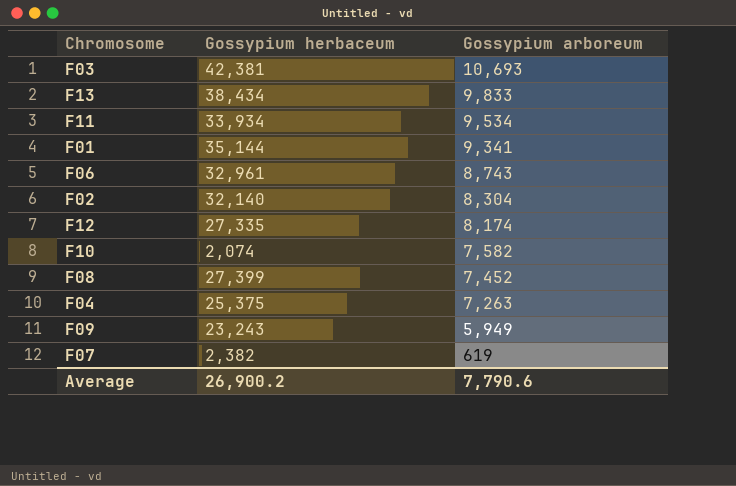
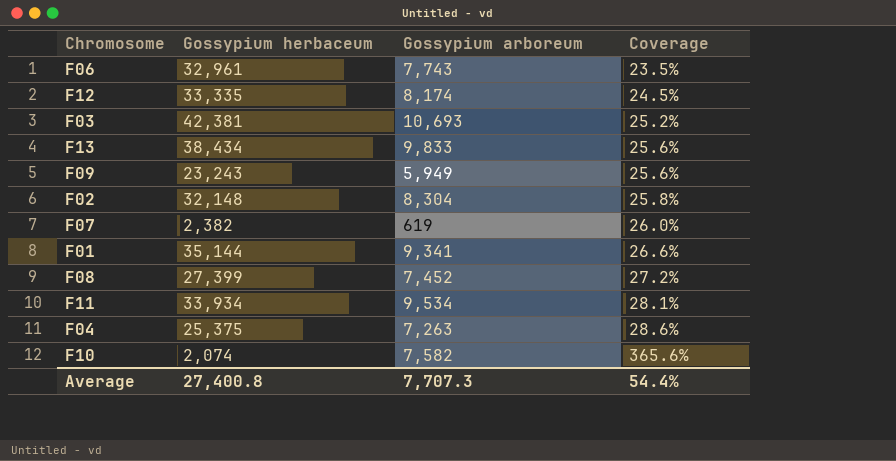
row order: Gossypium arboreum descending -> Coverage ascending
column Coverage | formula: none -> [Gossypium arboreum] / [Gossypium herbaceum]
F06 | Gossypium arboreum: 8,743 -> 7,743
F12 | Gossypium herbaceum: 27,335 -> 33,335
F02 | Gossypium herbaceum: 32,140 -> 32,148
Average | Gossypium herbaceum: 26,900.2 -> 27,400.8
Average | Gossypium arboreum: 7,790.6 -> 7,707.3

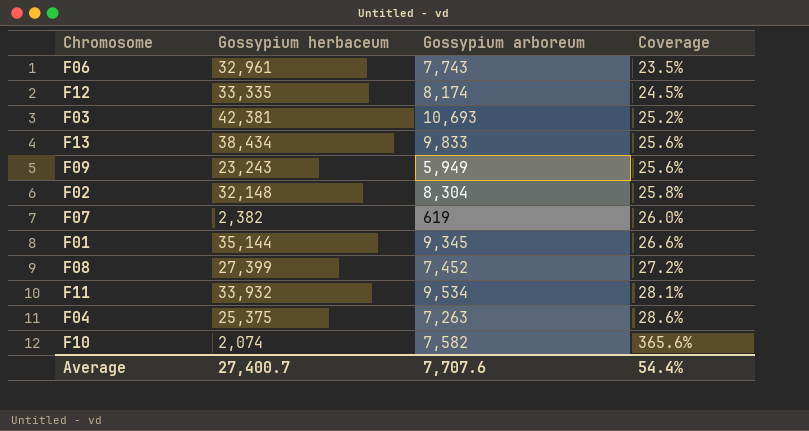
F01 | Gossypium arboreum: 9,341 -> 9,345
F11 | Gossypium herbaceum: 33,934 -> 33,932
Average | Gossypium herbaceum: 27,400.8 -> 27,400.7
Average | Gossypium arboreum: 7,707.3 -> 7,707.6

